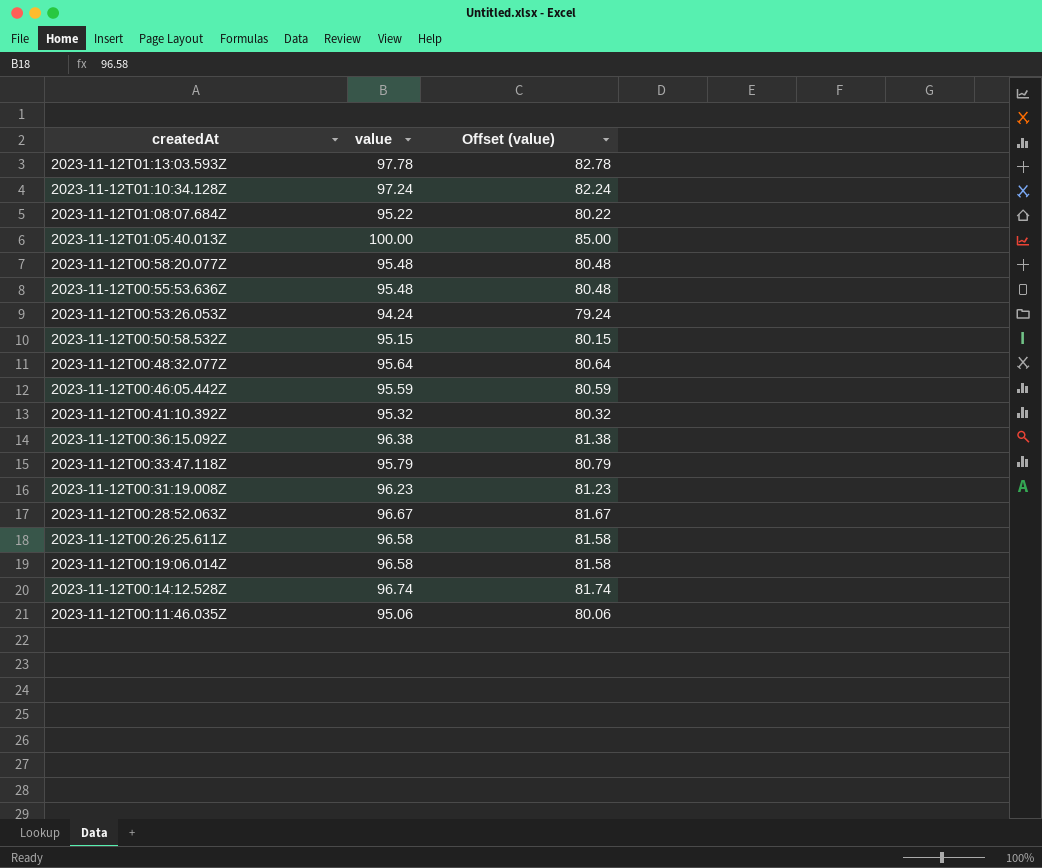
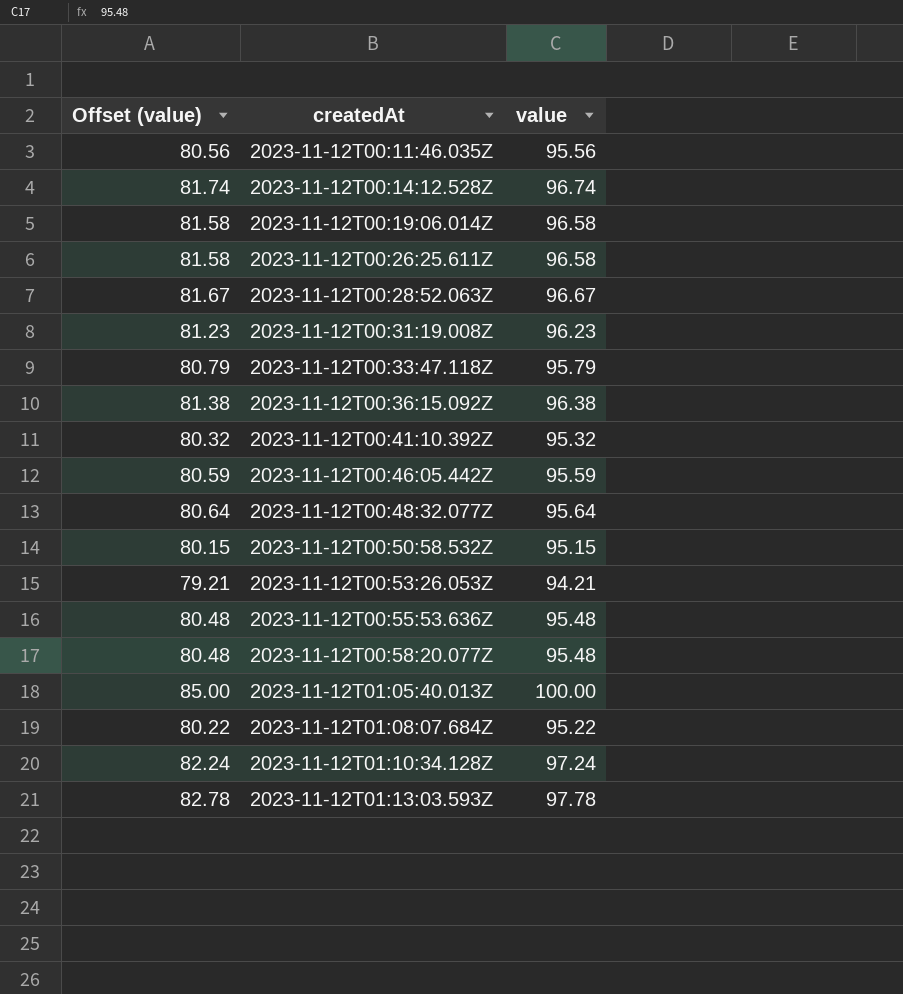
row order: createdAt descending -> createdAt ascending
column Offset (value) | position: 3 -> 1
2023-11-12T00:11:46.035Z | Offset (value): 80.06 -> 80.56
2023-11-12T00:11:46.035Z | value: 95.06 -> 95.56
2023-11-12T00:53:26.053Z | Offset (value): 79.24 -> 79.21
2023-11-12T00:53:26.053Z | value: 94.24 -> 94.21

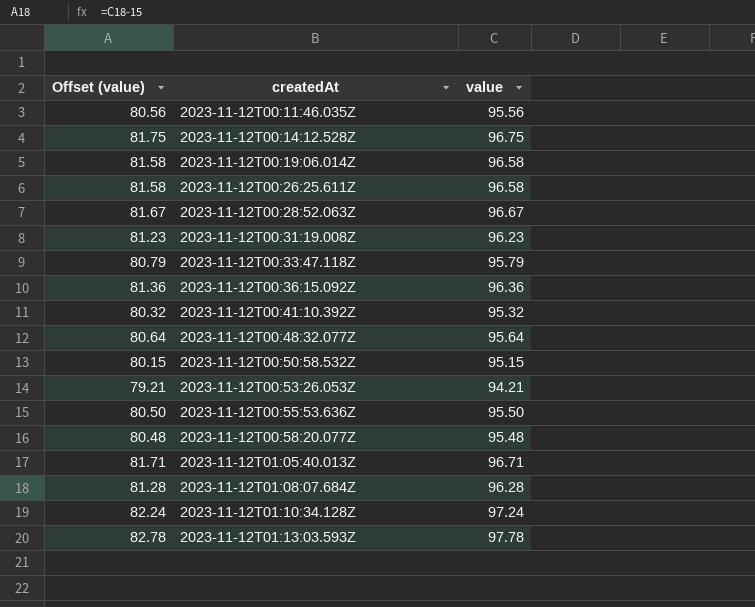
row 2023-11-12T00:46:05.442Z: 80.59 | 95.59 -> none
2023-11-12T00:14:12.528Z | Offset (value): 81.74 -> 81.75
2023-11-12T00:14:12.528Z | value: 96.74 -> 96.75
2023-11-12T00:36:15.092Z | Offset (value): 81.38 -> 81.36
2023-11-12T00:36:15.092Z | value: 96.38 -> 96.36
2023-11-12T00:55:53.636Z | Offset (value): 80.48 -> 80.50
2023-11-12T00:55:53.636Z | value: 95.48 -> 95.50
2023-11-12T01:05:40.013Z | Offset (value): 85.00 -> 81.71
2023-11-12T01:05:40.013Z | value: 100.00 -> 96.71
2023-11-12T01:08:07.684Z | Offset (value): 80.22 -> 81.28
2023-11-12T01:08:07.684Z | value: 95.22 -> 96.28

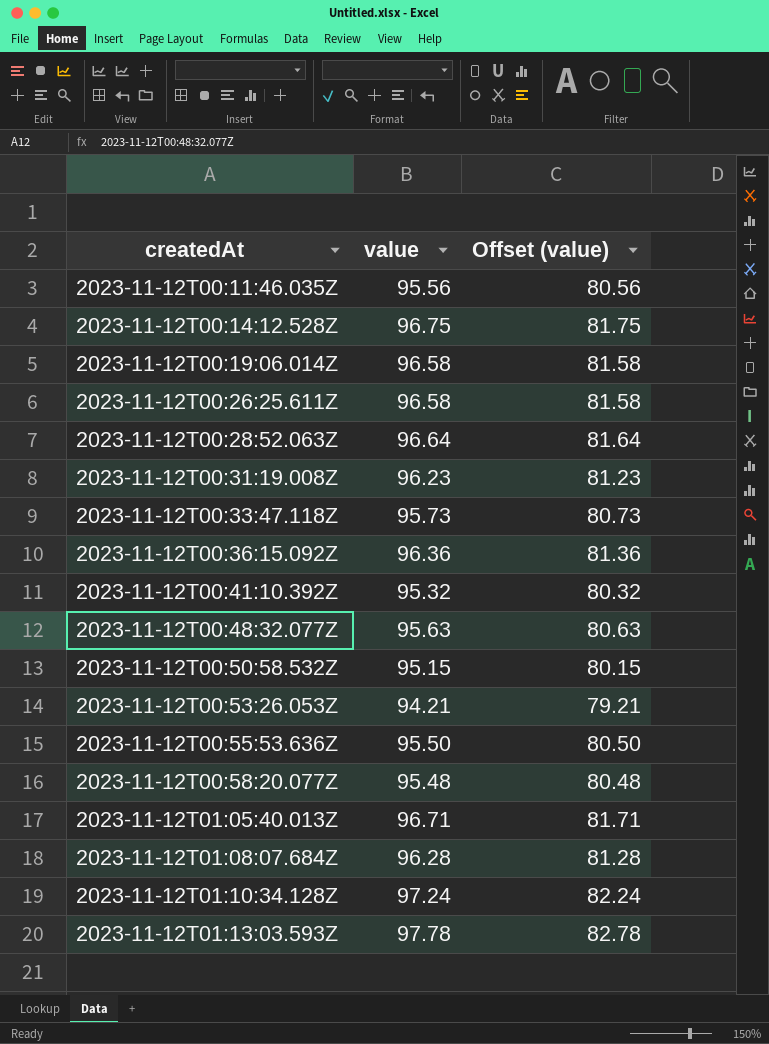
column Offset (value) | position: 1 -> 3
2023-11-12T00:28:52.063Z | value: 96.67 -> 96.64
2023-11-12T00:28:52.063Z | Offset (value): 81.67 -> 81.64
2023-11-12T00:33:47.118Z | value: 95.79 -> 95.73
2023-11-12T00:33:47.118Z | Offset (value): 80.79 -> 80.73
2023-11-12T00:48:32.077Z | value: 95.64 -> 95.63
2023-11-12T00:48:32.077Z | Offset (value): 80.64 -> 80.63

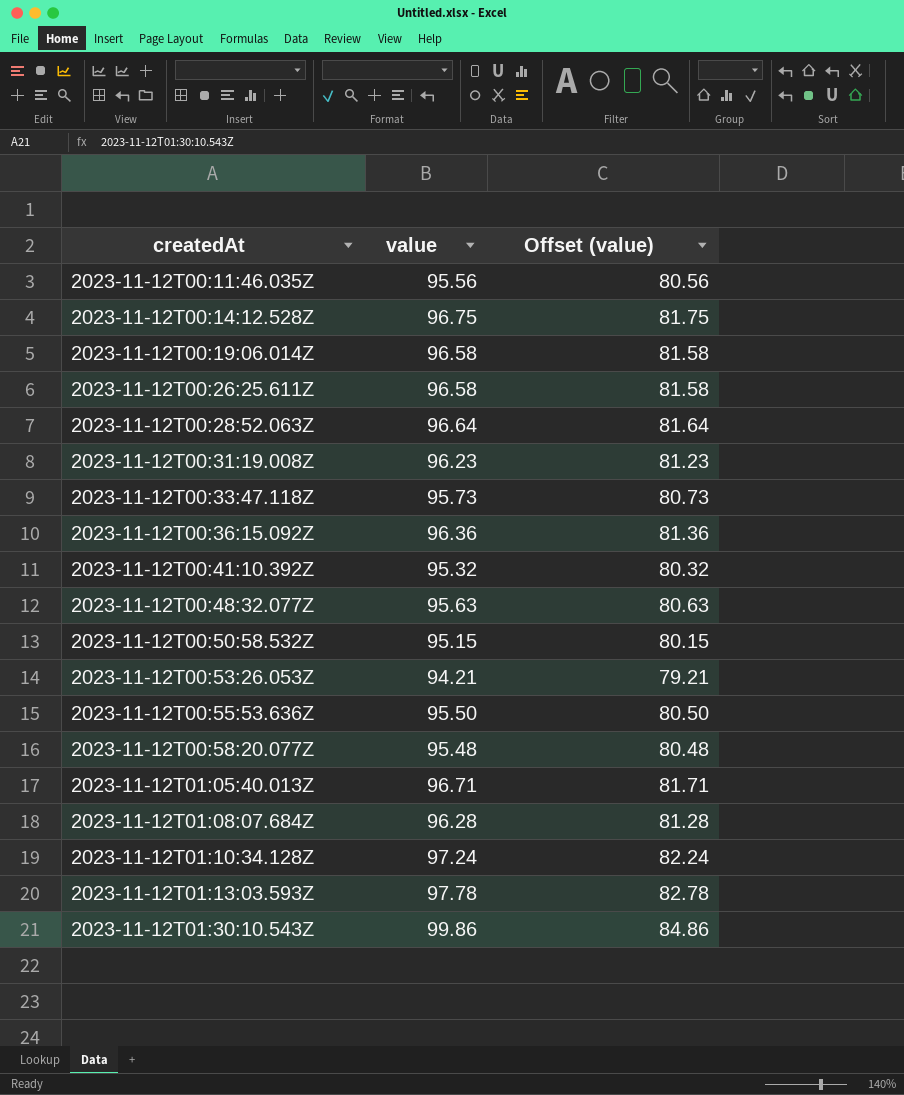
row 2023-11-12T01:30:10.543Z: none -> 99.86 | 84.86

